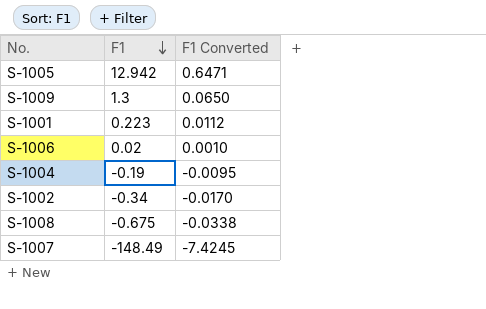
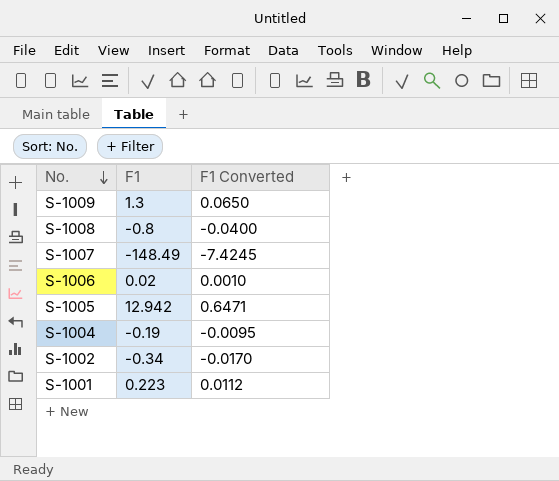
row order: F1 descending -> No. descending
S-1008 | F1: -0.675 -> -0.8
S-1008 | F1 Converted: -0.0338 -> -0.0400

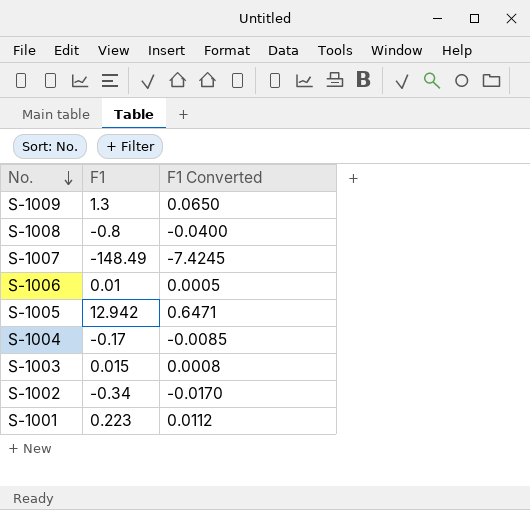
S-1006 | F1: 0.02 -> 0.01
S-1006 | F1 Converted: 0.0010 -> 0.0005
S-1004 | F1: -0.19 -> -0.17
S-1004 | F1 Converted: -0.0095 -> -0.0085
row S-1003: none -> 0.015 | 0.0008

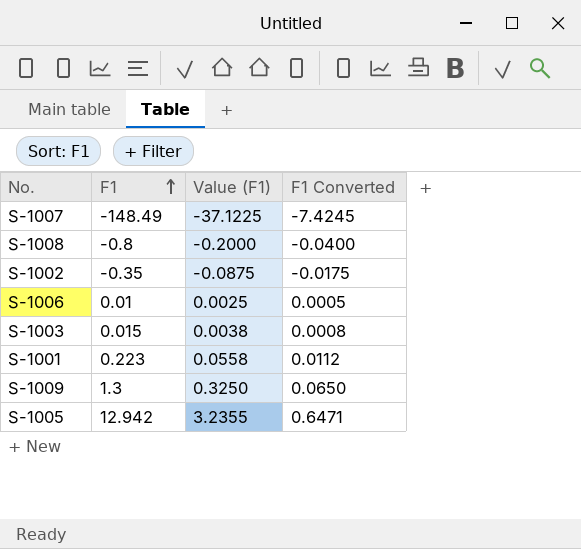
row order: No. descending -> F1 ascending
column Value (F1) | formula: none -> [F1] * 0.25
row S-1004: -0.17 | -0.0085 -> none
S-1002 | F1: -0.34 -> -0.35
S-1002 | F1 Converted: -0.0170 -> -0.0175

